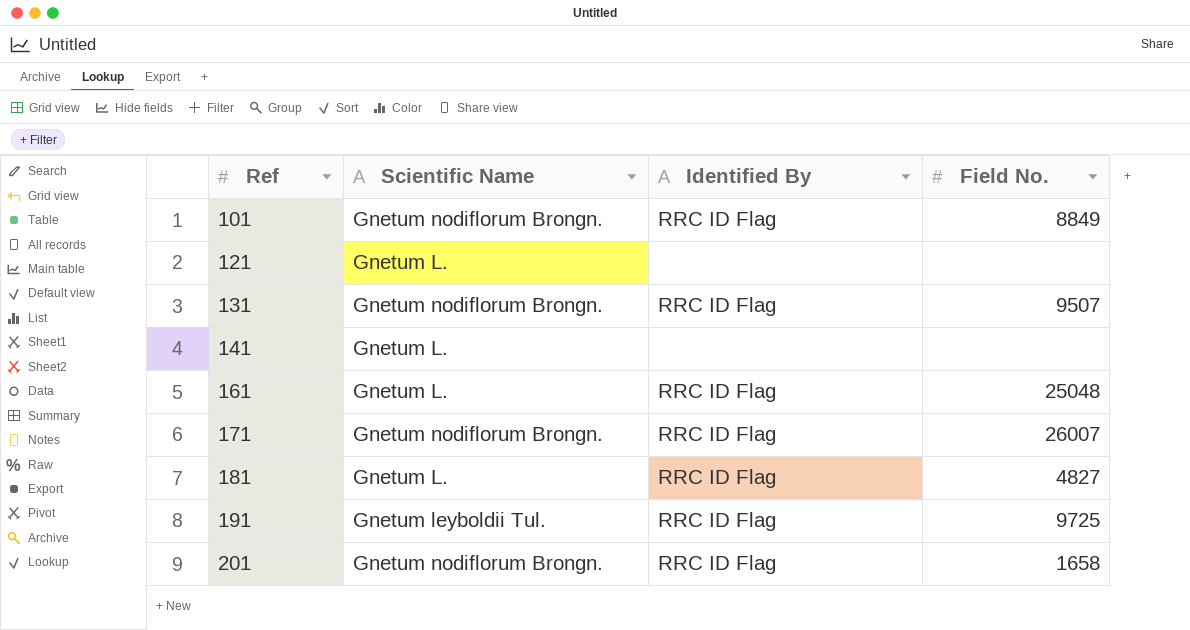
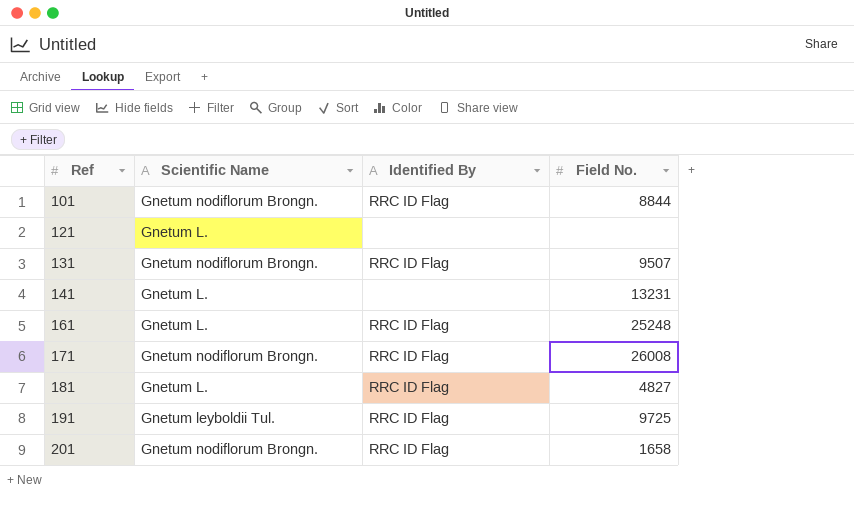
101 | Field No.: 8849 -> 8844
141 | Field No.: none -> 13231
161 | Field No.: 25048 -> 25248
171 | Field No.: 26007 -> 26008

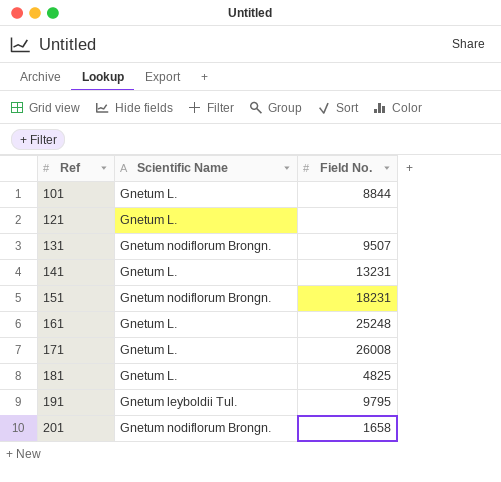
column Identified By | position: 3 -> none
101 | Scientific Name: Gnetum nodiflorum Brongn. -> Gnetum L.
row 151: none -> Gnetum nodiflorum Brongn. | 18231
171 | Scientific Name: Gnetum nodiflorum Brongn. -> Gnetum L.
181 | Field No.: 4827 -> 4825
191 | Field No.: 9725 -> 9795

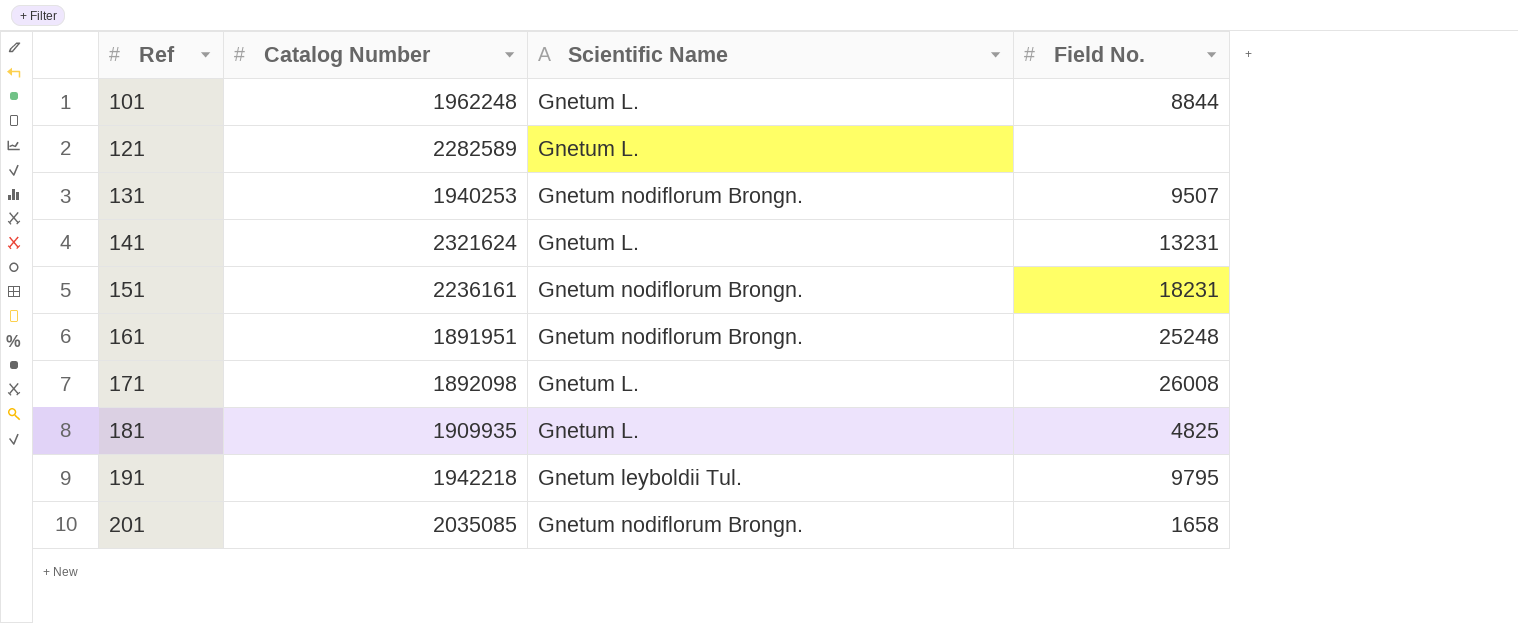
column Catalog Number | position: none -> 2
161 | Scientific Name: Gnetum L. -> Gnetum nodiflorum Brongn.

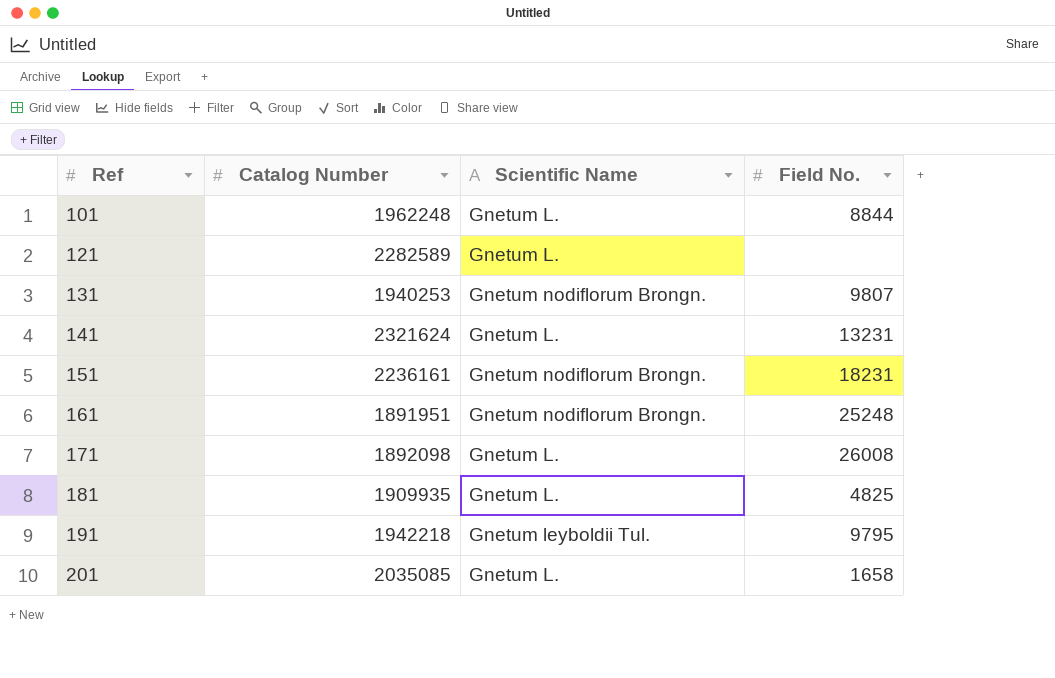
131 | Field No.: 9507 -> 9807
201 | Scientific Name: Gnetum nodiflorum Brongn. -> Gnetum L.

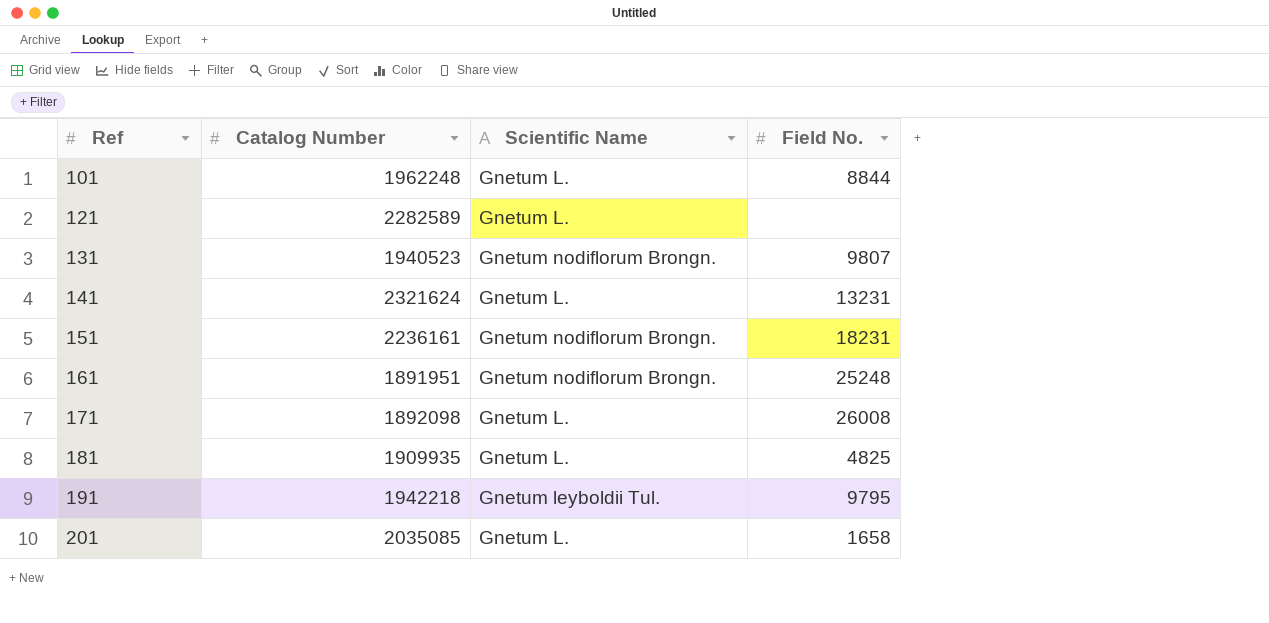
131 | Catalog Number: 1940253 -> 1940523

